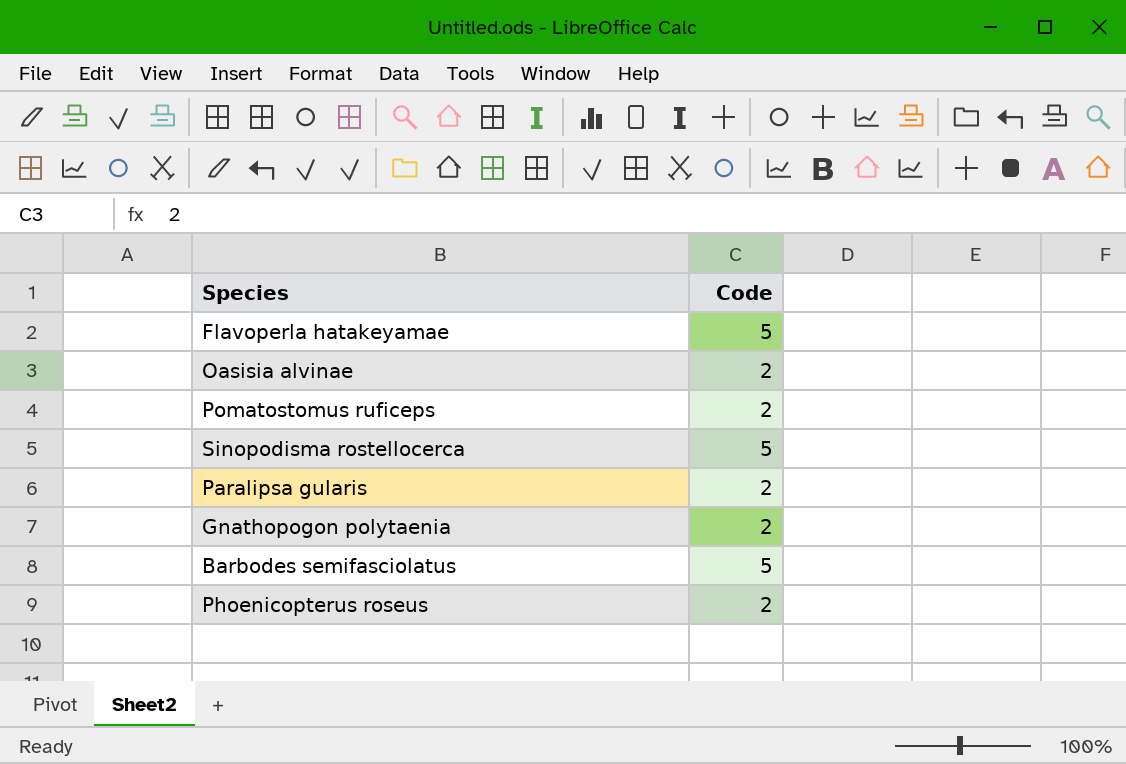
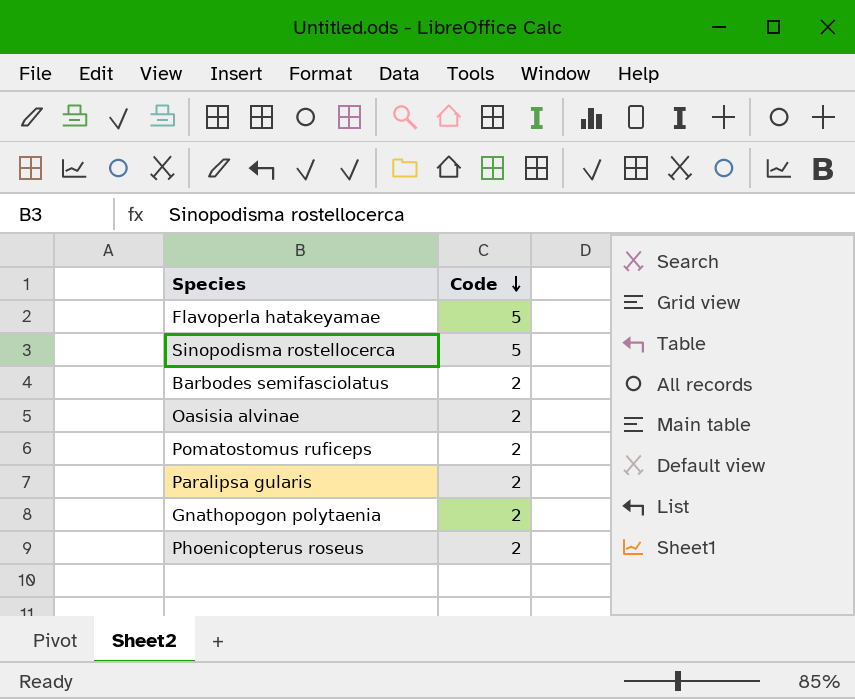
row order: none -> Code descending
Barbodes semifasciolatus | Code: 5 -> 2

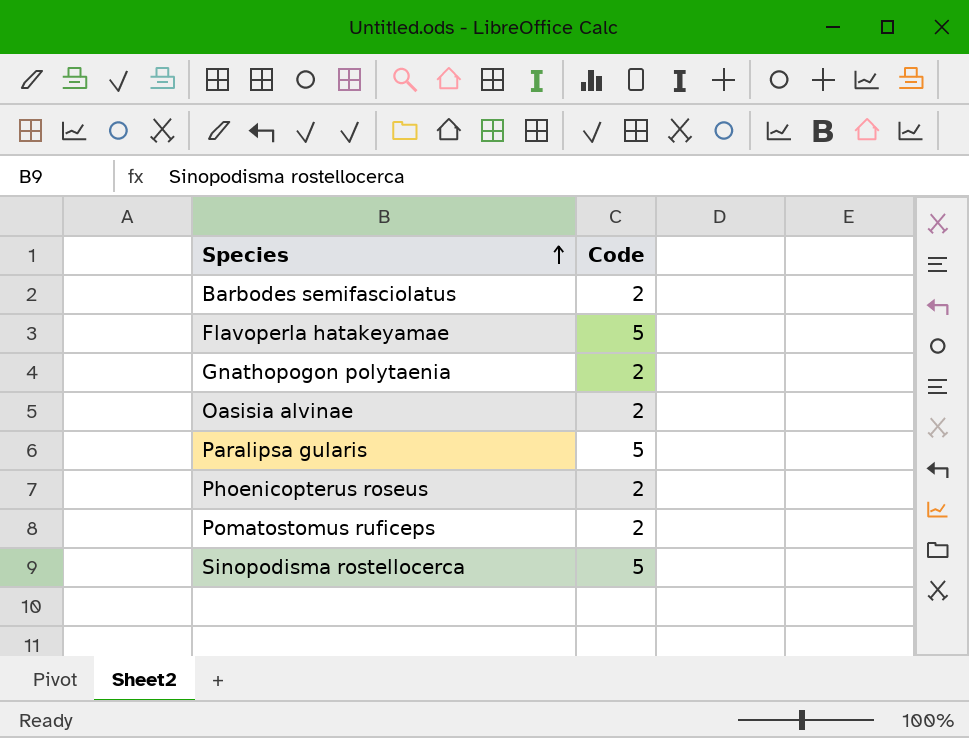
row order: Code descending -> Species ascending
Paralipsa gularis | Code: 2 -> 5

